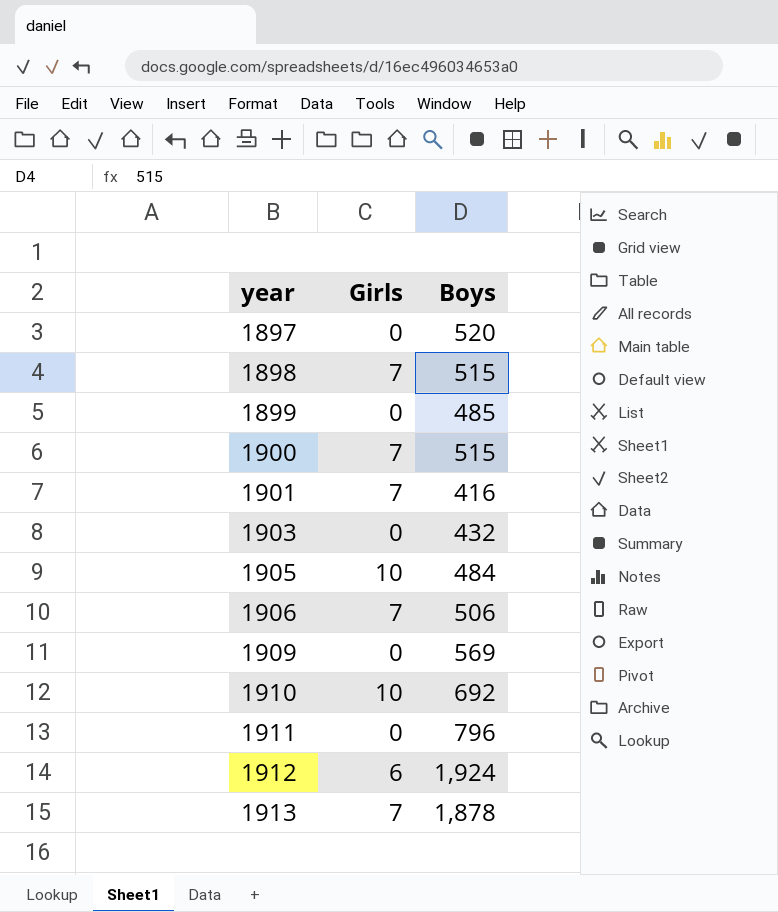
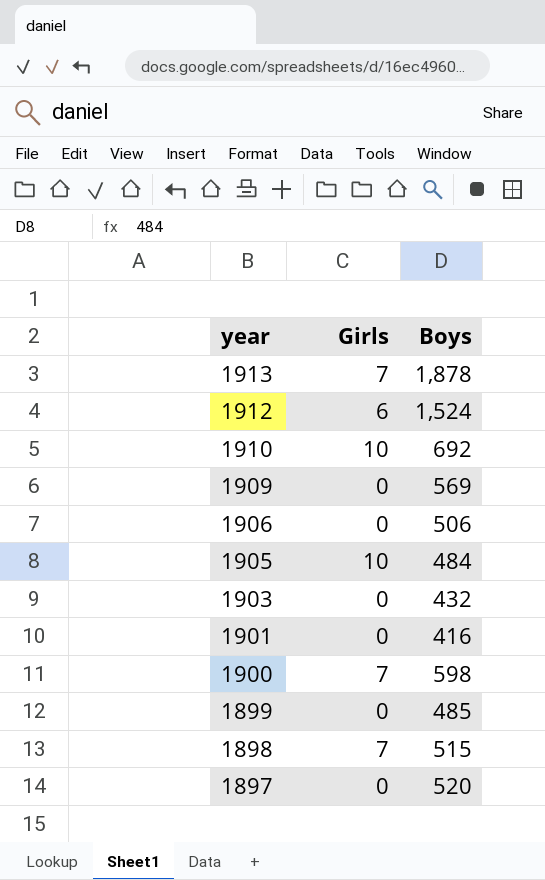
row order: year ascending -> year descending
row 1911: 0 | 796 -> none
1912 | Boys: 1,924 -> 1,524
1906 | Girls: 7 -> 0
1901 | Girls: 7 -> 0
1900 | Boys: 515 -> 598

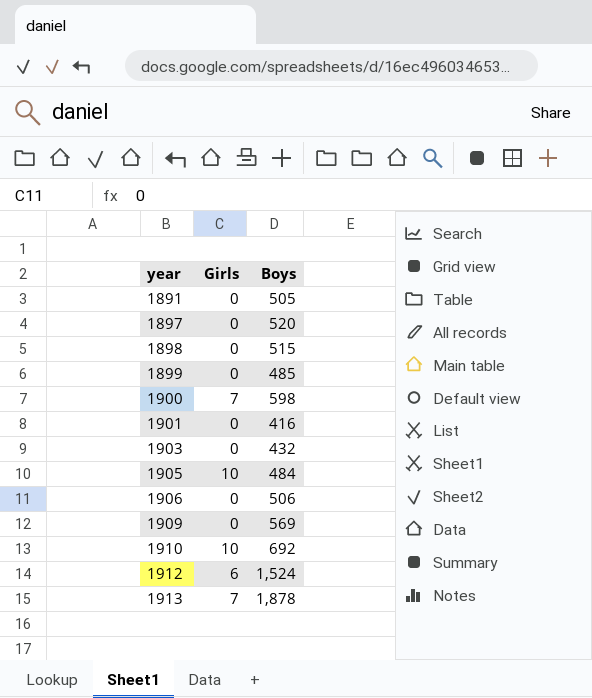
row order: year descending -> year ascending
row 1891: none -> 0 | 505
1898 | Girls: 7 -> 0

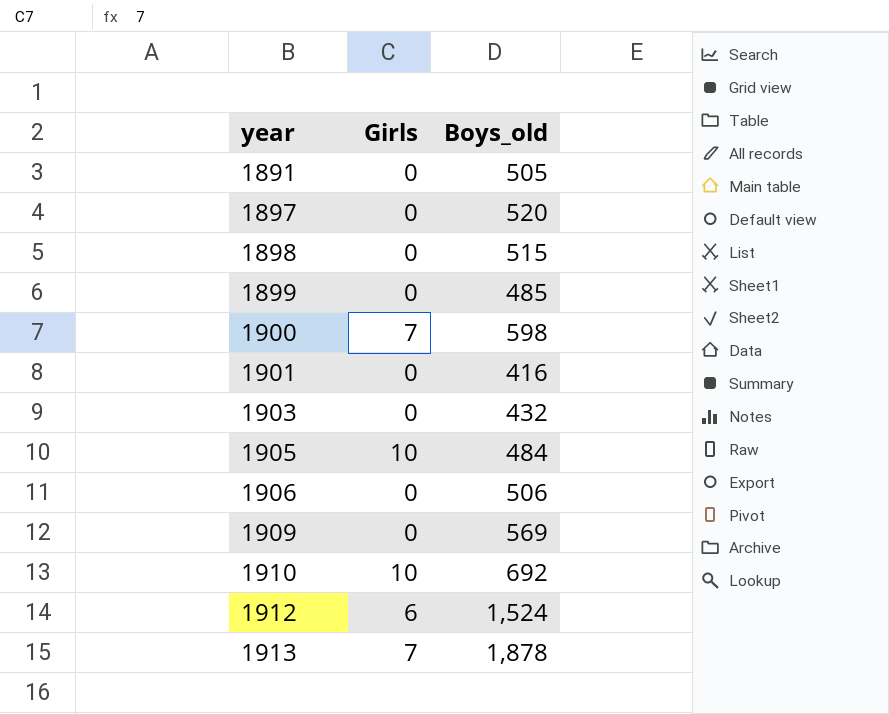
column name: Boys -> Boys_old

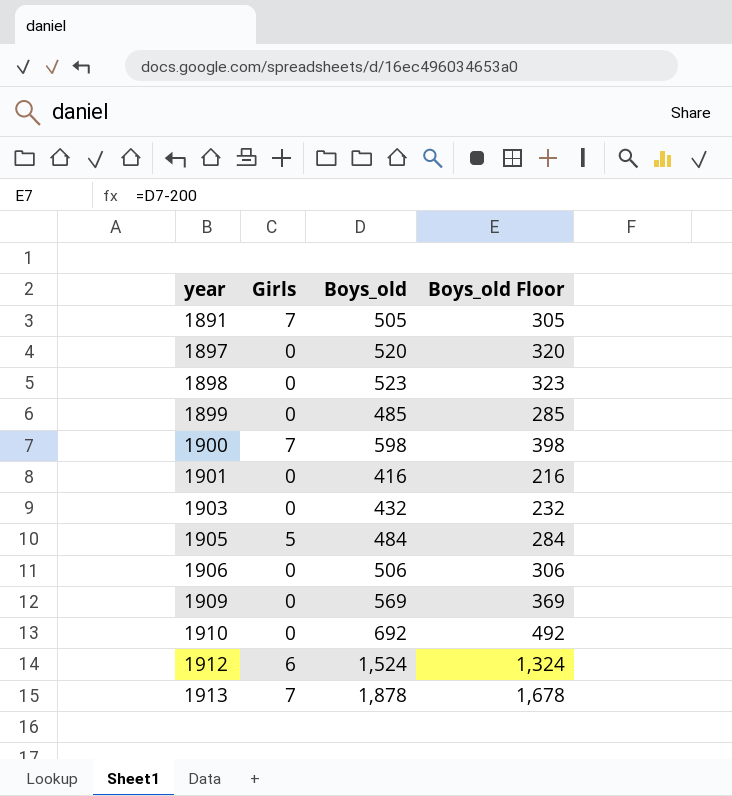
column Boys_old Floor | formula: none -> [Boys_old] - 200
1891 | Girls: 0 -> 7
1898 | Boys_old: 515 -> 523
1905 | Girls: 10 -> 5
1910 | Girls: 10 -> 0

